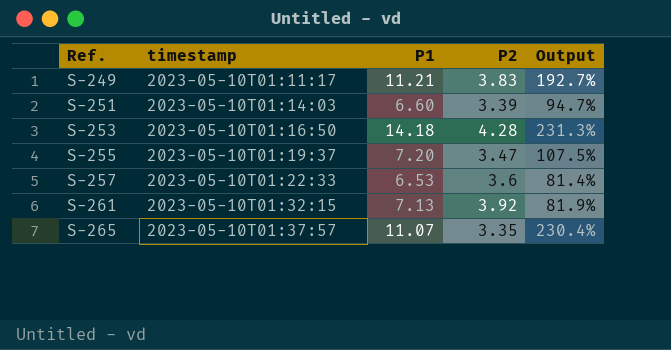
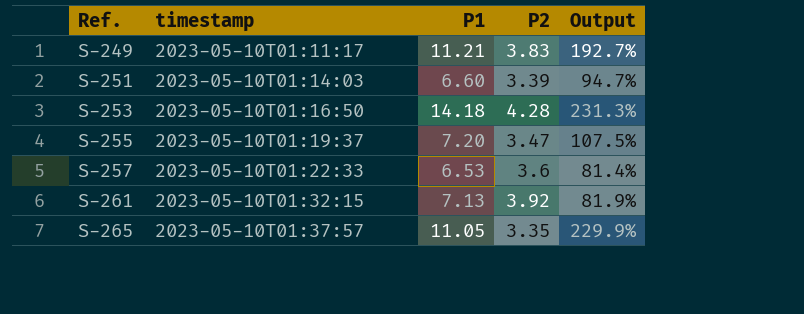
S-265 | P1: 11.07 -> 11.05
S-265 | Output: 230.4% -> 229.9%

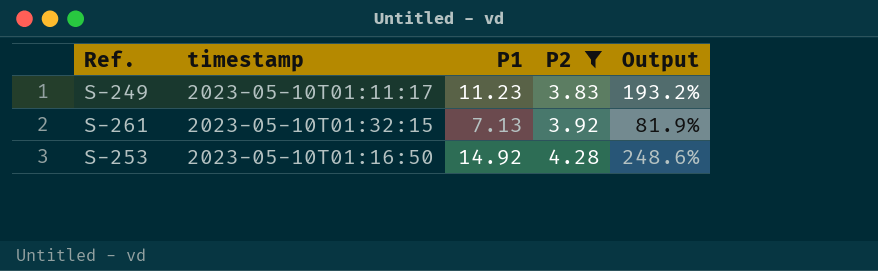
filter: none -> P2 >= 3.83
row order: Ref. ascending -> P2 ascending
S-249 | P1: 11.21 -> 11.23
S-249 | Output: 192.7% -> 193.2%
S-253 | P1: 14.18 -> 14.92
S-253 | Output: 231.3% -> 248.6%

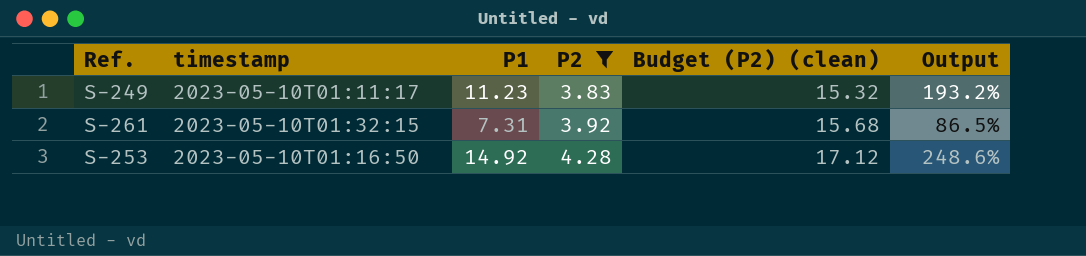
column Budget (P2) (clean) | formula: none -> [P2] * 4
S-261 | P1: 7.13 -> 7.31
S-261 | Output: 81.9% -> 86.5%

